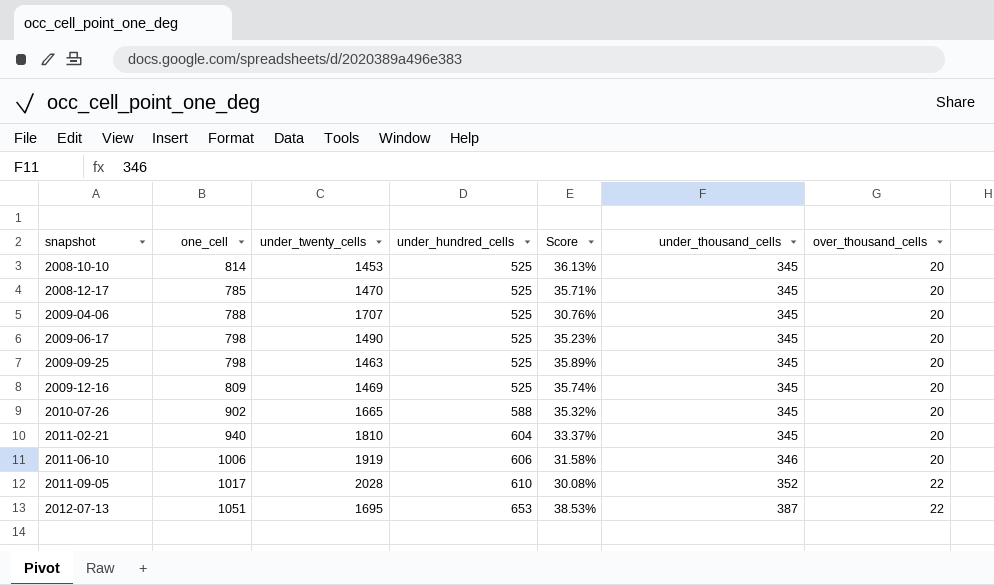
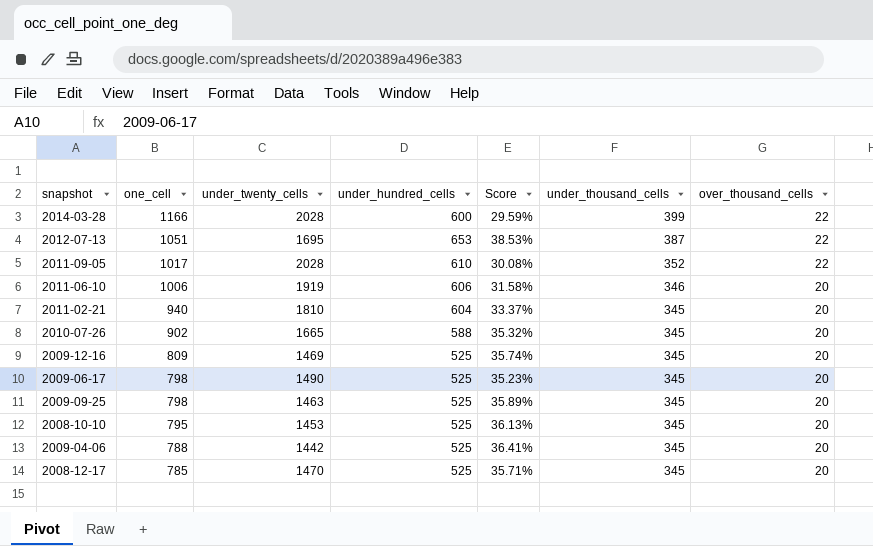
row order: snapshot ascending -> one_cell descending
row 2014-03-28: none -> 1166 | 2028 | 600 | 29.59% | 399 | 22
2008-10-10 | one_cell: 814 -> 795
2009-04-06 | under_twenty_cells: 1707 -> 1442
2009-04-06 | Score: 30.76% -> 36.41%

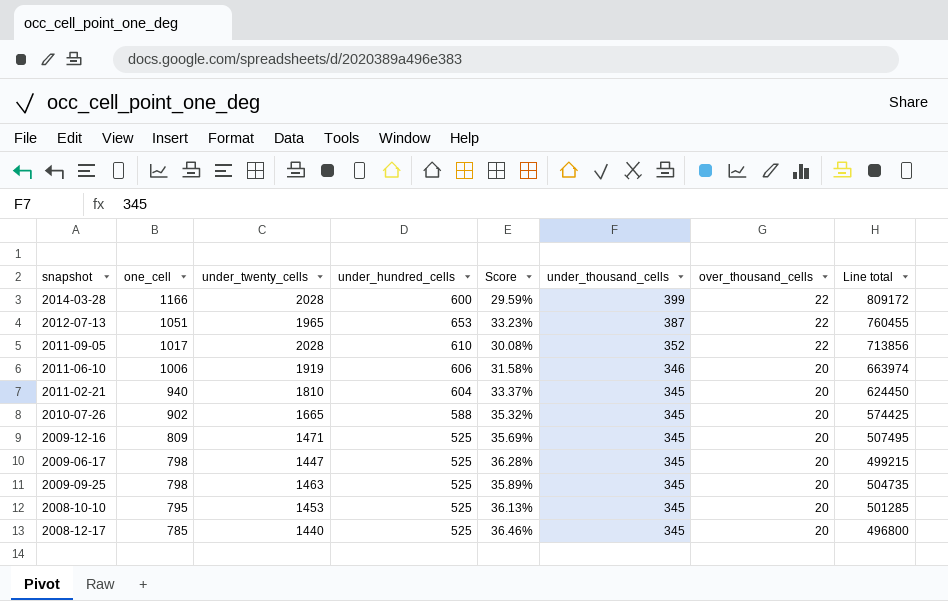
column Line total | formula: none -> [under_twenty_cells] * [under_thousand_cells]
row 2009-04-06: 788 | 1442 | 525 | 36.41% | 345 | 20 -> none
2012-07-13 | under_twenty_cells: 1695 -> 1965
2012-07-13 | Score: 38.53% -> 33.23%
2009-12-16 | under_twenty_cells: 1469 -> 1471
2009-12-16 | Score: 35.74% -> 35.69%
2009-06-17 | under_twenty_cells: 1490 -> 1447
2009-06-17 | Score: 35.23% -> 36.28%
2008-12-17 | under_twenty_cells: 1470 -> 1440
2008-12-17 | Score: 35.71% -> 36.46%

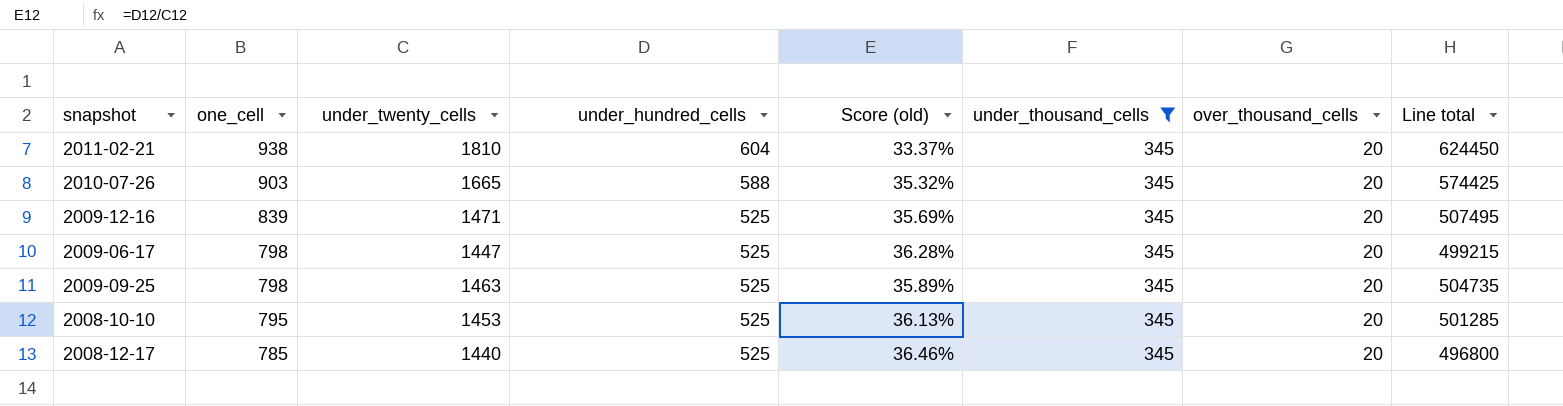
filter: none -> under_thousand_cells = 345
column name: Score -> Score (old)
2011-02-21 | one_cell: 940 -> 938
2010-07-26 | one_cell: 902 -> 903
2009-12-16 | one_cell: 809 -> 839

